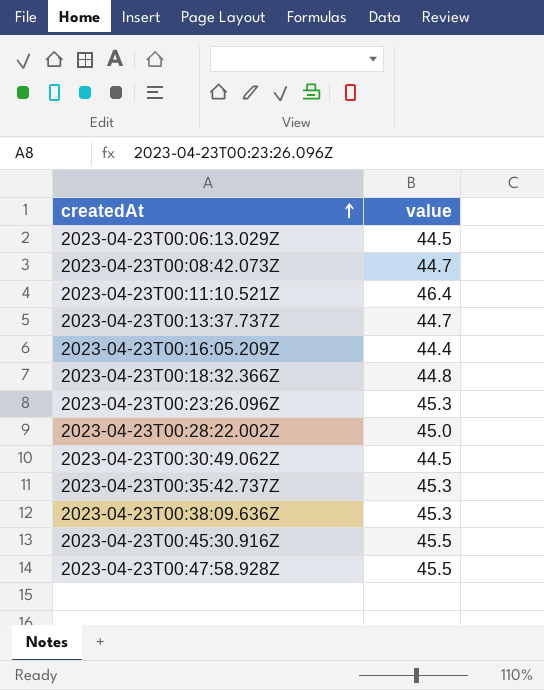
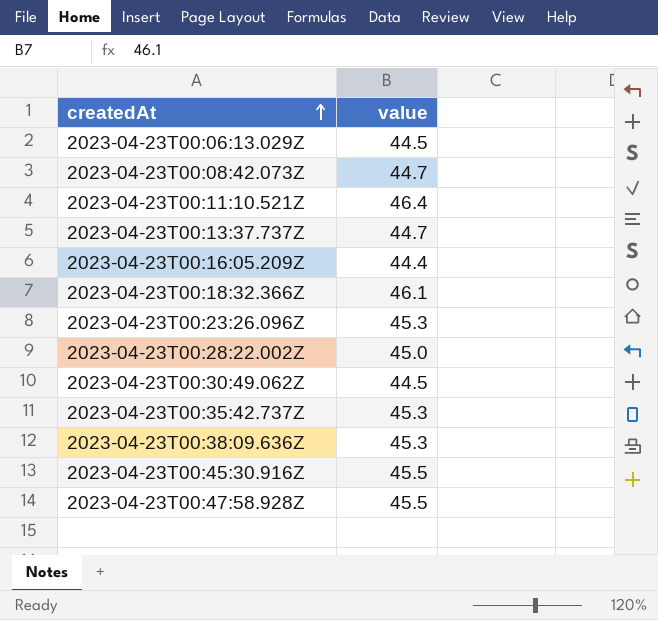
2023-04-23T00:18:32.366Z | value: 44.8 -> 46.1

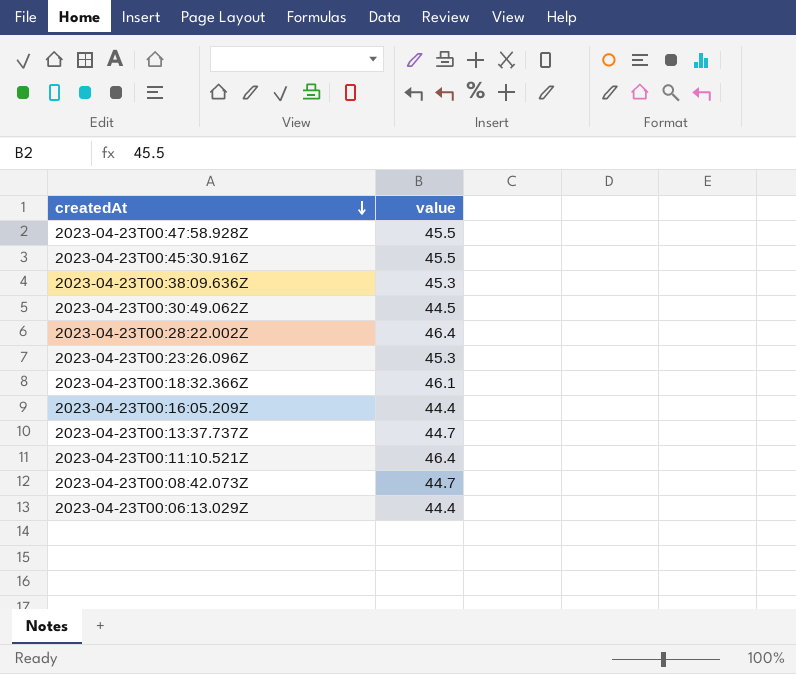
row order: createdAt ascending -> createdAt descending
row 2023-04-23T00:35:42.737Z: 45.3 -> none
2023-04-23T00:28:22.002Z | value: 45.0 -> 46.4
2023-04-23T00:06:13.029Z | value: 44.5 -> 44.4

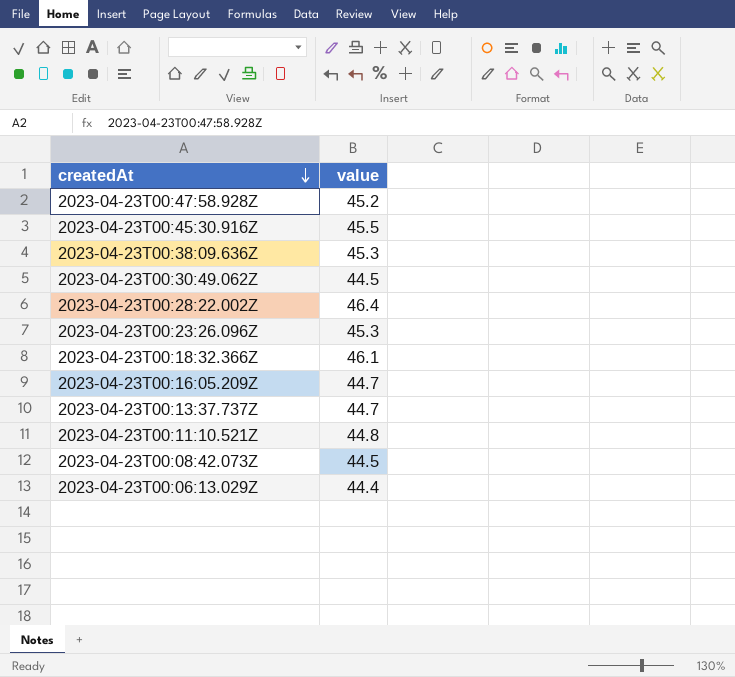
2023-04-23T00:47:58.928Z | value: 45.5 -> 45.2
2023-04-23T00:16:05.209Z | value: 44.4 -> 44.7
2023-04-23T00:11:10.521Z | value: 46.4 -> 44.8
2023-04-23T00:08:42.073Z | value: 44.7 -> 44.5

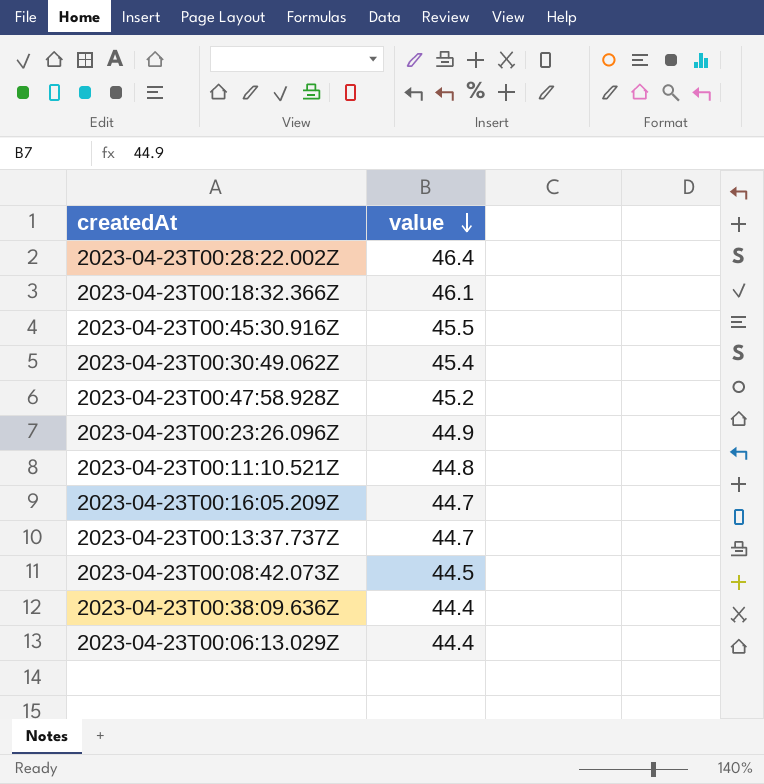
row order: createdAt descending -> value descending
2023-04-23T00:30:49.062Z | value: 44.5 -> 45.4
2023-04-23T00:23:26.096Z | value: 45.3 -> 44.9
2023-04-23T00:38:09.636Z | value: 45.3 -> 44.4

